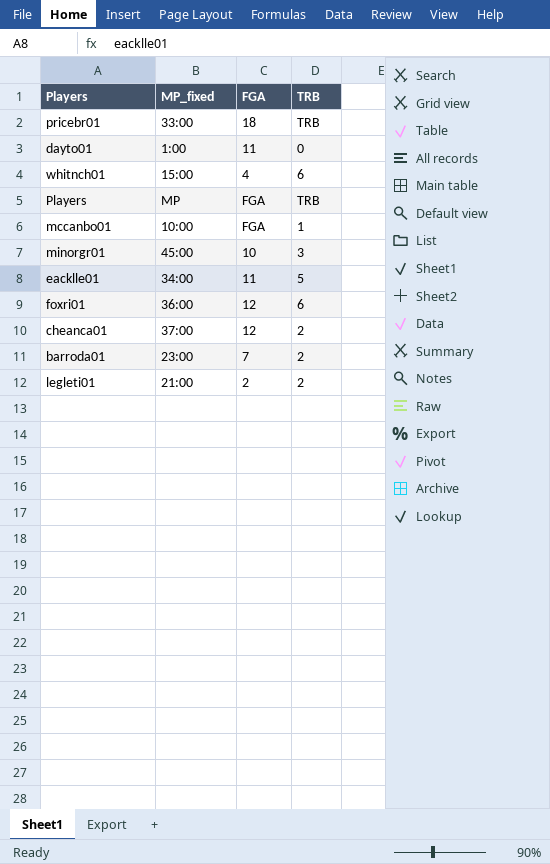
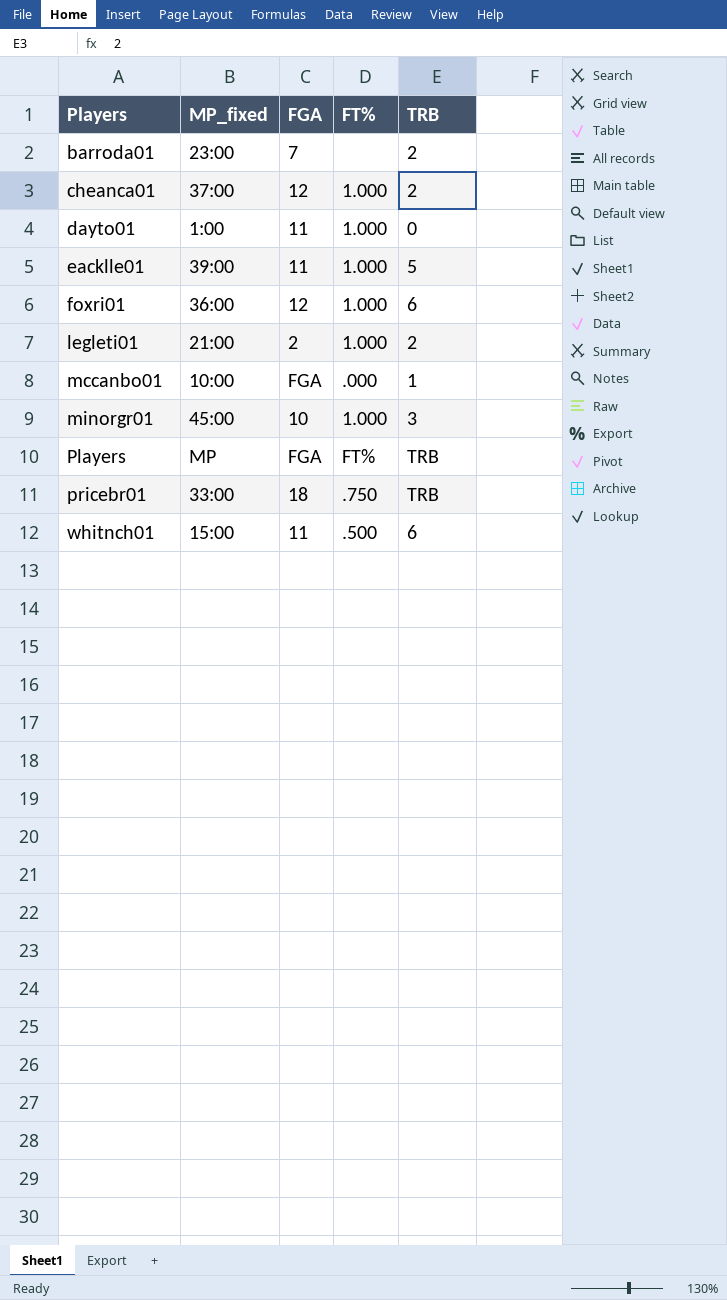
row order: none -> Players ascending
column FT% | position: none -> 4
eacklle01 | MP_fixed: 34:00 -> 39:00
whitnch01 | FGA: 4 -> 11

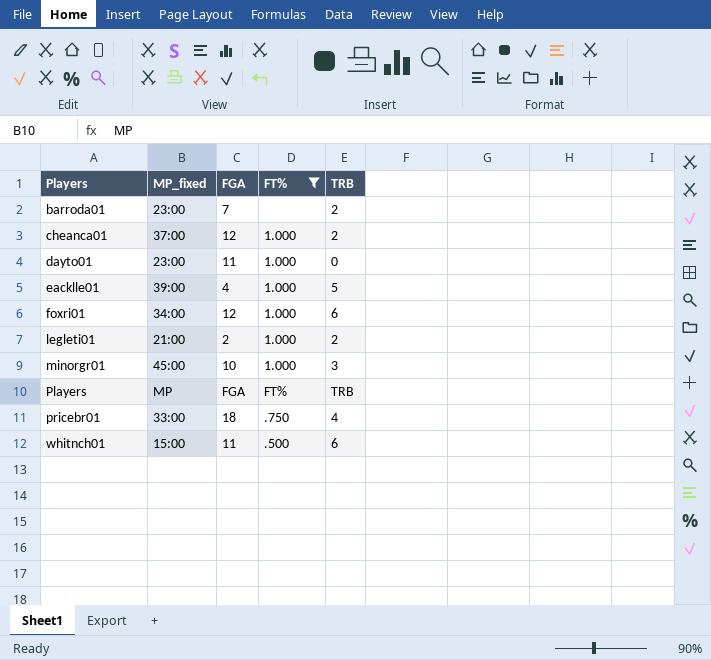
filter: none -> FT% != .000
dayto01 | MP_fixed: 1:00 -> 23:00
eacklle01 | FGA: 11 -> 4
foxri01 | MP_fixed: 36:00 -> 34:00
pricebr01 | TRB: TRB -> 4

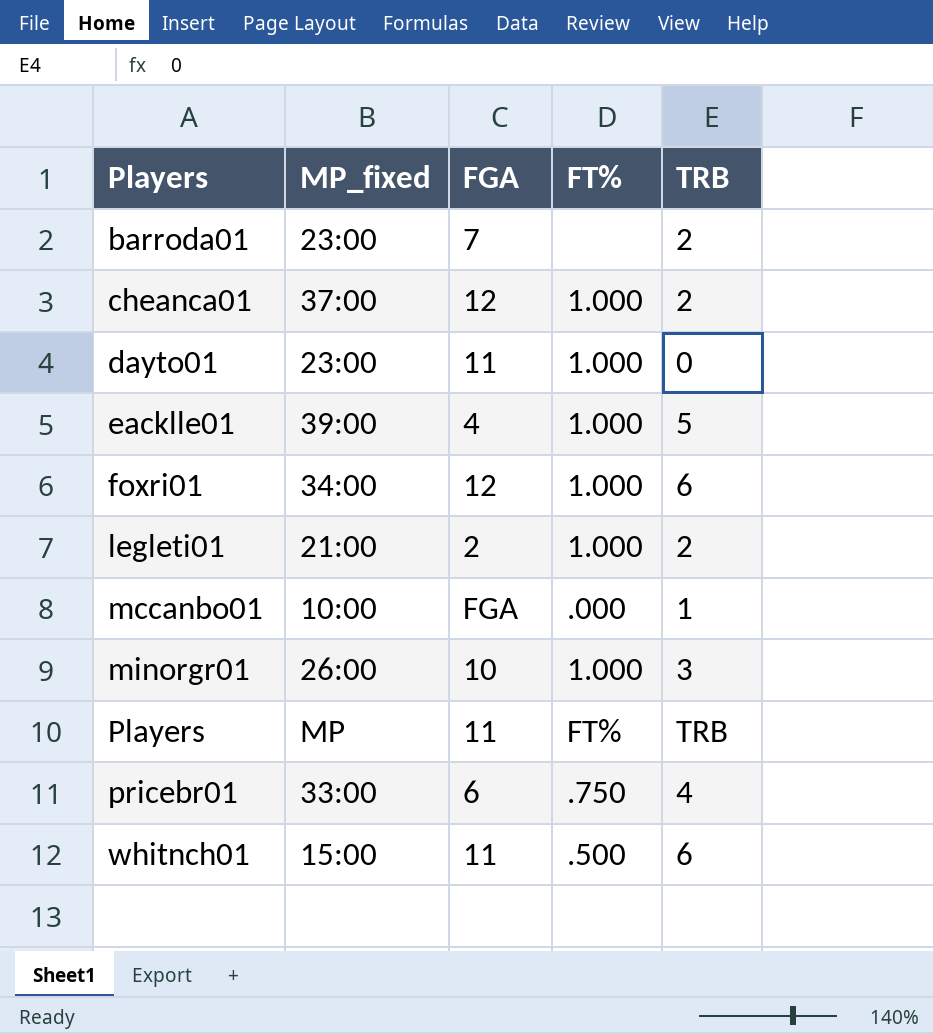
filter: FT% != .000 -> none
minorgr01 | MP_fixed: 45:00 -> 26:00
Players | FGA: FGA -> 11
pricebr01 | FGA: 18 -> 6

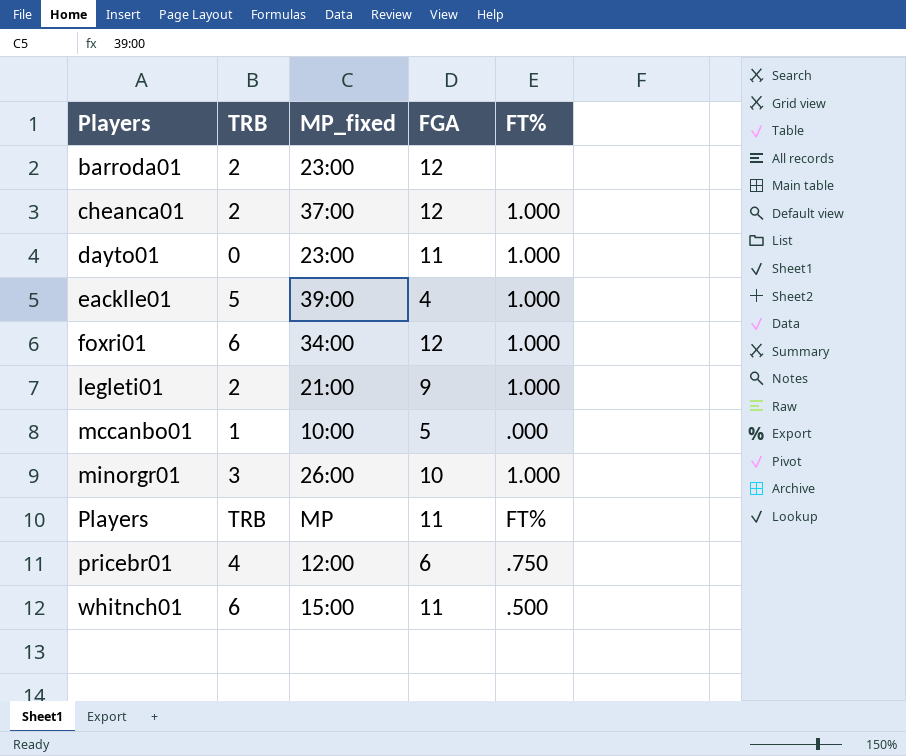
column TRB | position: 5 -> 2
barroda01 | FGA: 7 -> 12
legleti01 | FGA: 2 -> 9
mccanbo01 | FGA: FGA -> 5
pricebr01 | MP_fixed: 33:00 -> 12:00

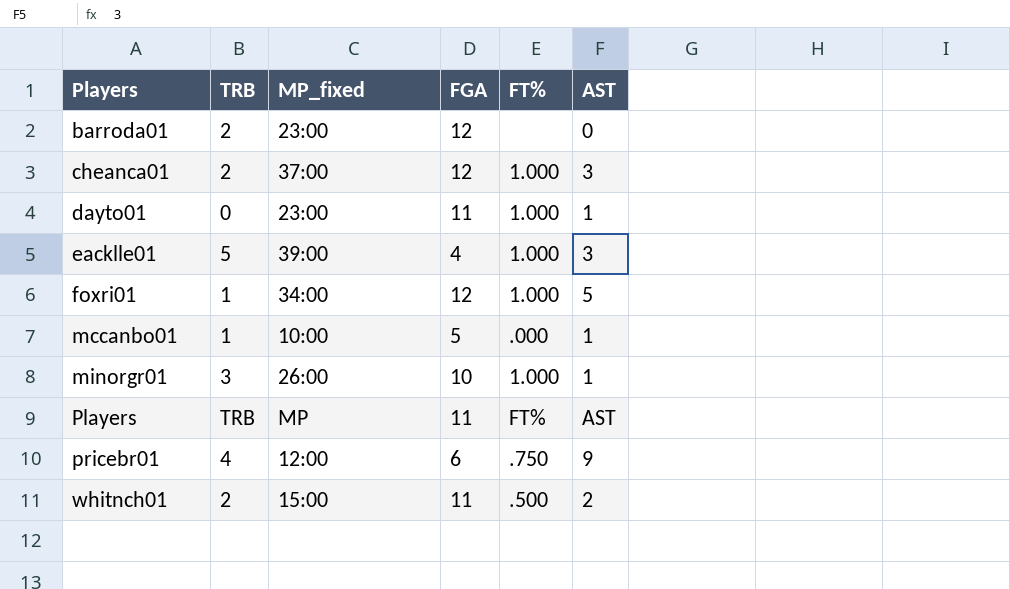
column AST | position: none -> 6
row legleti01: 2 | 21:00 | 9 | 1.000 -> none
foxri01 | TRB: 6 -> 1
whitnch01 | TRB: 6 -> 2

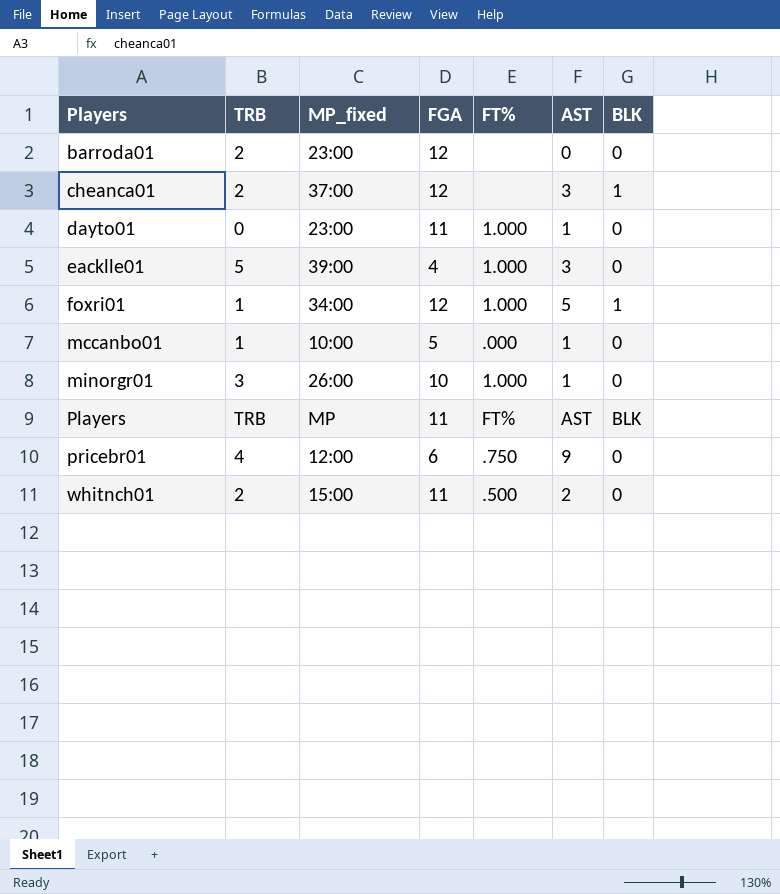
column BLK | position: none -> 7
cheanca01 | FT%: 1.000 -> none

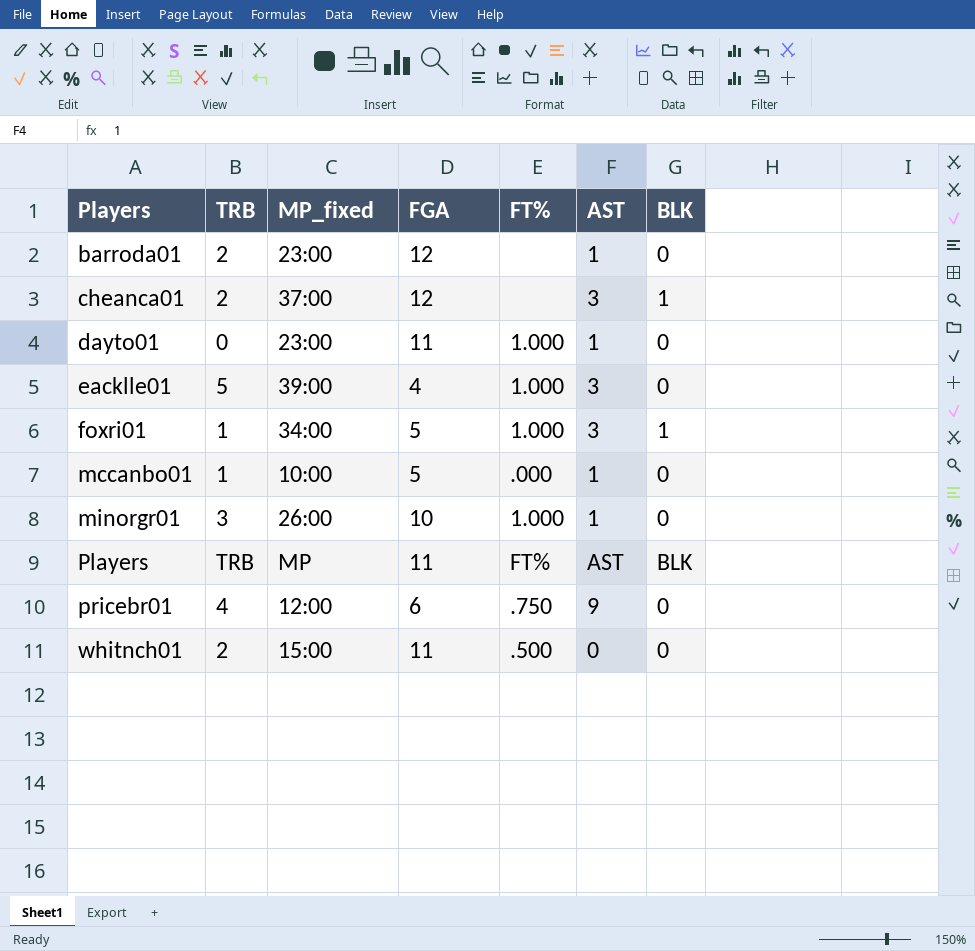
barroda01 | AST: 0 -> 1
foxri01 | FGA: 12 -> 5
foxri01 | AST: 5 -> 3
whitnch01 | AST: 2 -> 0

